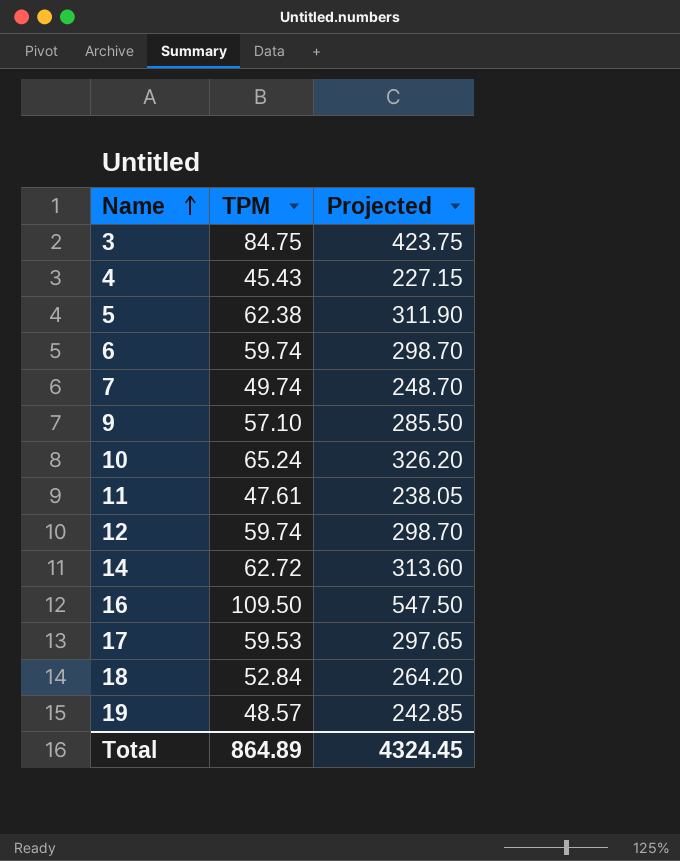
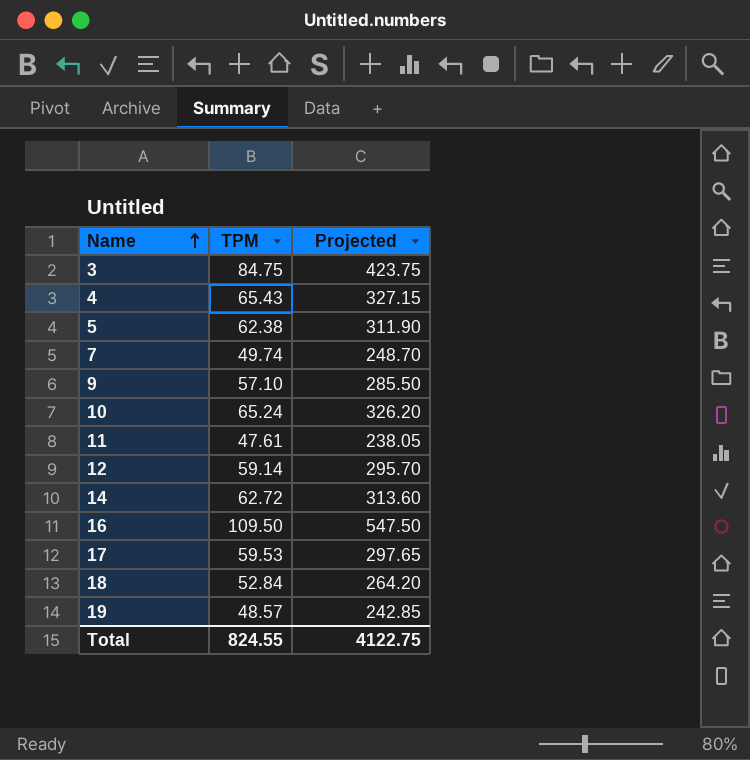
row 6: 59.74 | 298.70 -> none
4 | TPM: 45.43 -> 65.43
4 | Projected: 227.15 -> 327.15
12 | TPM: 59.74 -> 59.14
12 | Projected: 298.70 -> 295.70
Total | TPM: 864.89 -> 824.55
Total | Projected: 4324.45 -> 4122.75

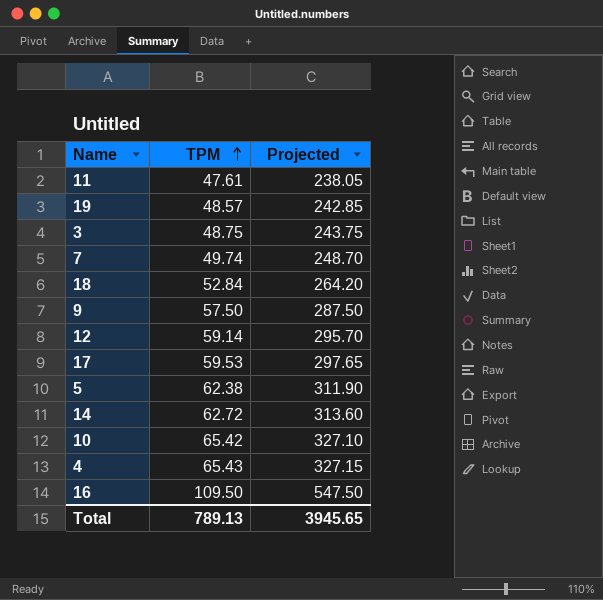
row order: Name ascending -> TPM ascending
3 | TPM: 84.75 -> 48.75
3 | Projected: 423.75 -> 243.75
9 | TPM: 57.10 -> 57.50
9 | Projected: 285.50 -> 287.50
10 | TPM: 65.24 -> 65.42
10 | Projected: 326.20 -> 327.10
Total | TPM: 824.55 -> 789.13
Total | Projected: 4122.75 -> 3945.65

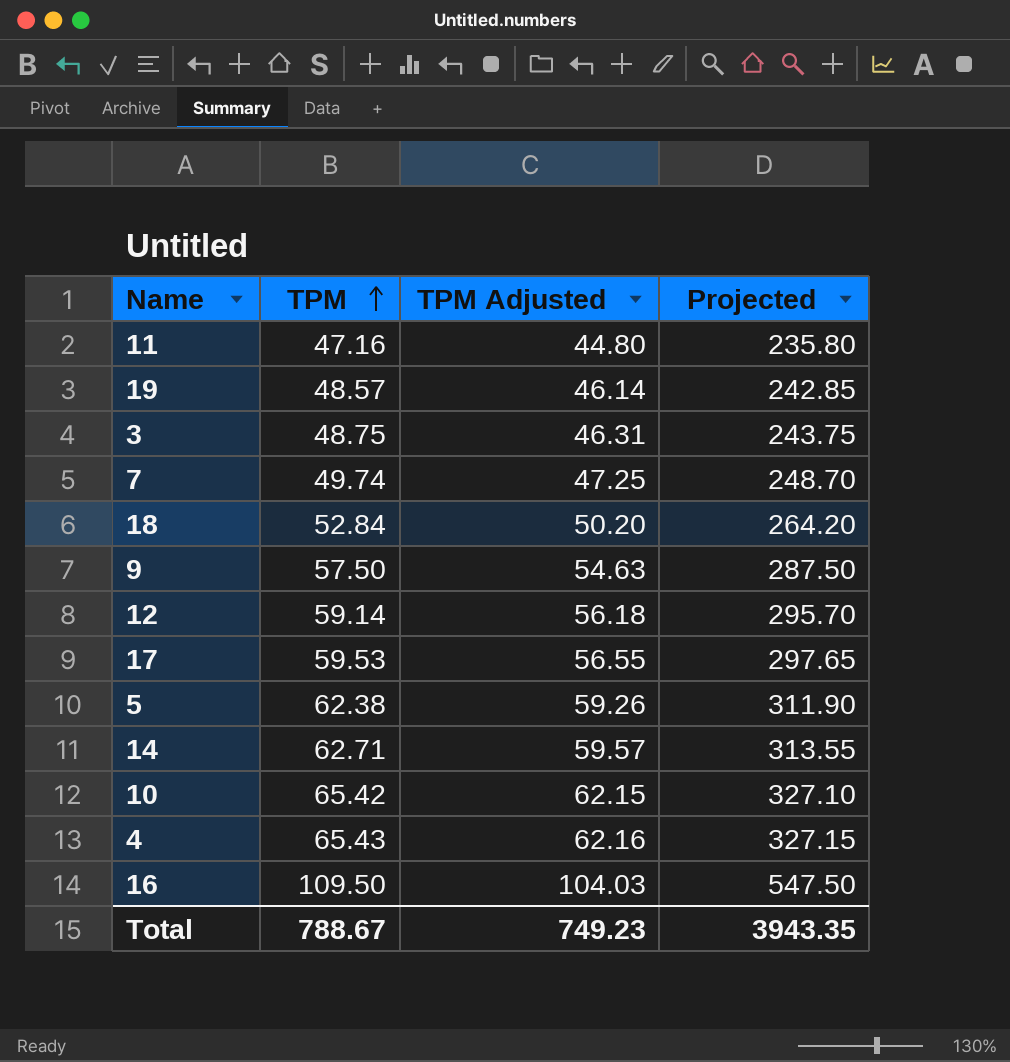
column TPM Adjusted | formula: none -> [TPM] * 0.95
11 | TPM: 47.61 -> 47.16
11 | Projected: 238.05 -> 235.80
14 | TPM: 62.72 -> 62.71
14 | Projected: 313.60 -> 313.55
Total | TPM: 789.13 -> 788.67
Total | Projected: 3945.65 -> 3943.35

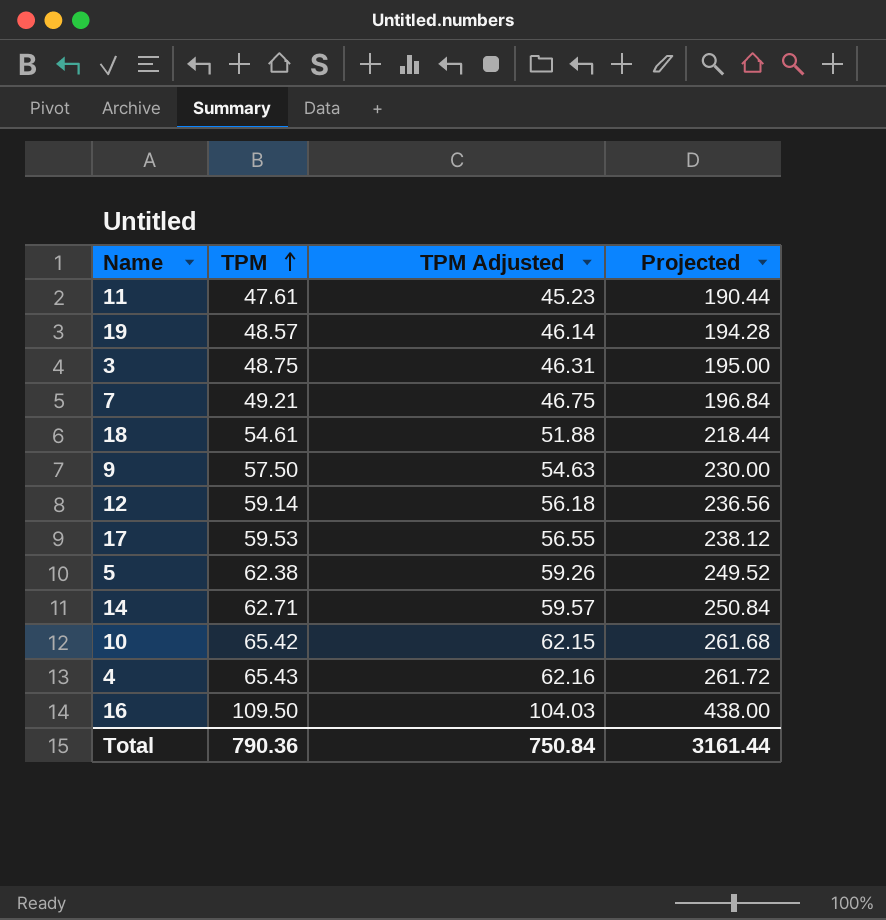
column Projected | formula: [TPM] * 5 -> [TPM] * 4
11 | TPM: 47.16 -> 47.61
11 | TPM Adjusted: 44.80 -> 45.23
7 | TPM: 49.74 -> 49.21
7 | TPM Adjusted: 47.25 -> 46.75
18 | TPM: 52.84 -> 54.61
18 | TPM Adjusted: 50.20 -> 51.88
Total | TPM: 788.67 -> 790.36
Total | TPM Adjusted: 749.23 -> 750.84
Total | Projected: 3943.35 -> 3161.44

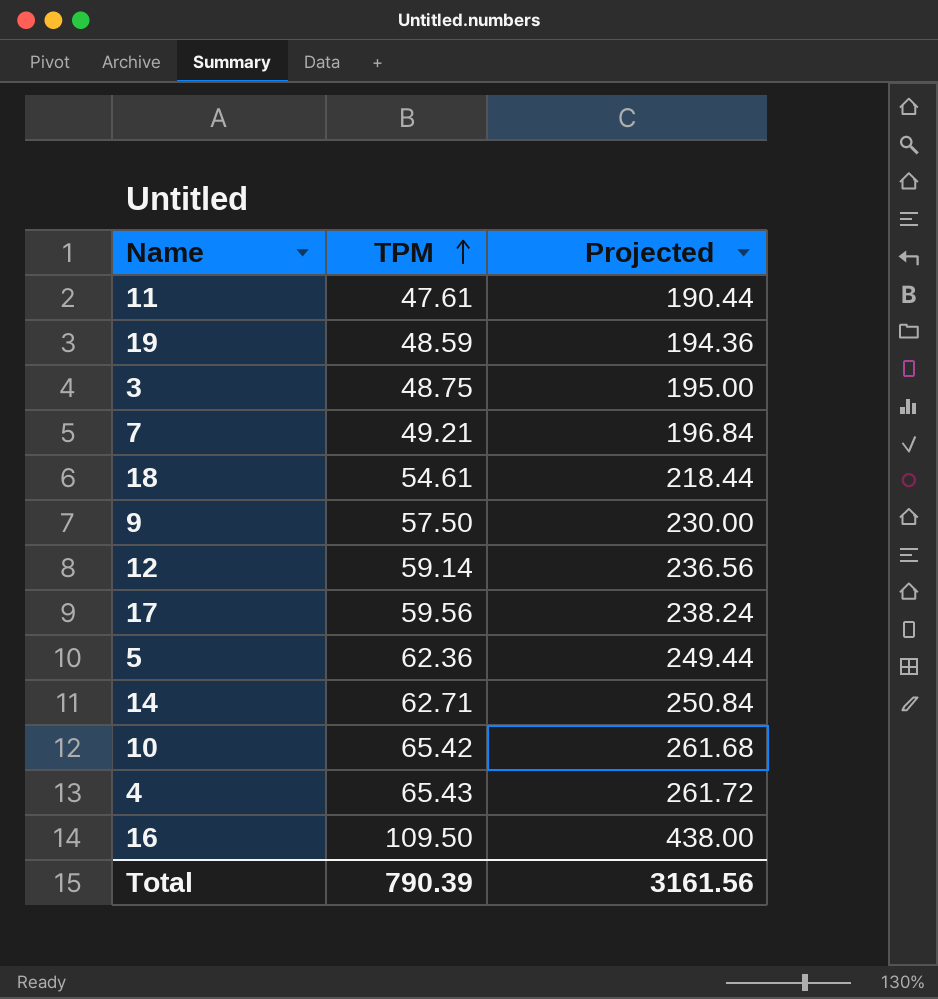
column TPM Adjusted | formula: [TPM] * 0.95 -> none
19 | TPM: 48.57 -> 48.59
19 | Projected: 194.28 -> 194.36
17 | TPM: 59.53 -> 59.56
17 | Projected: 238.12 -> 238.24
5 | TPM: 62.38 -> 62.36
5 | Projected: 249.52 -> 249.44
Total | TPM: 790.36 -> 790.39
Total | Projected: 3161.44 -> 3161.56

